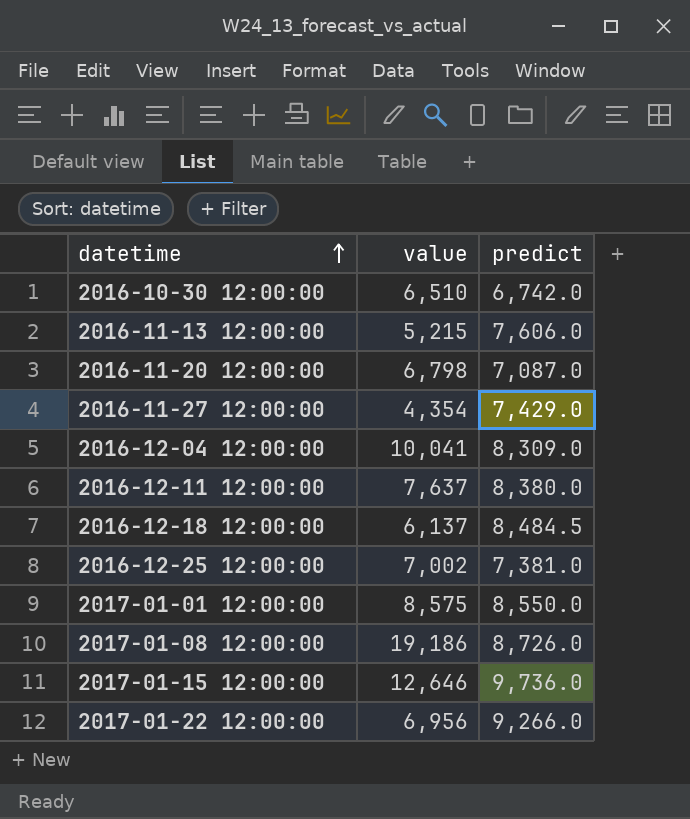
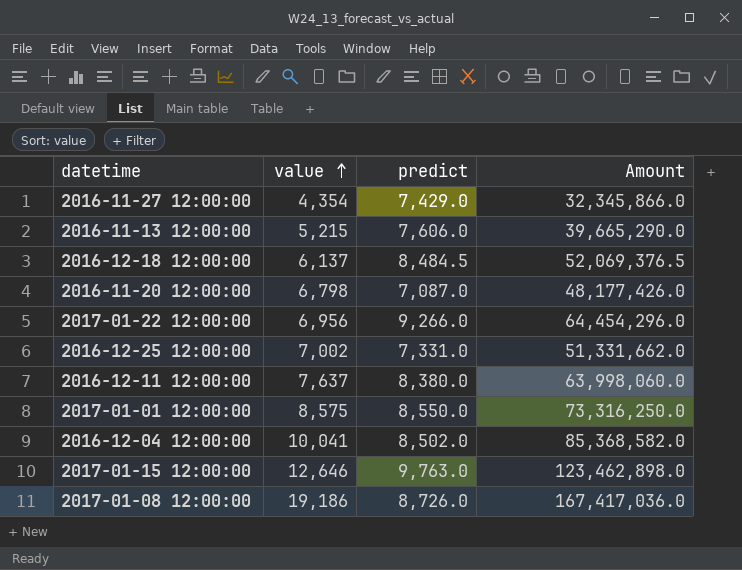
row order: datetime ascending -> value ascending
column Amount | formula: none -> [value] * [predict]
row 2016-10-30 12:00:00: 6,510 | 6,742.0 -> none
2016-12-25 12:00:00 | predict: 7,381.0 -> 7,331.0
2016-12-04 12:00:00 | predict: 8,309.0 -> 8,502.0
2017-01-15 12:00:00 | predict: 9,736.0 -> 9,763.0

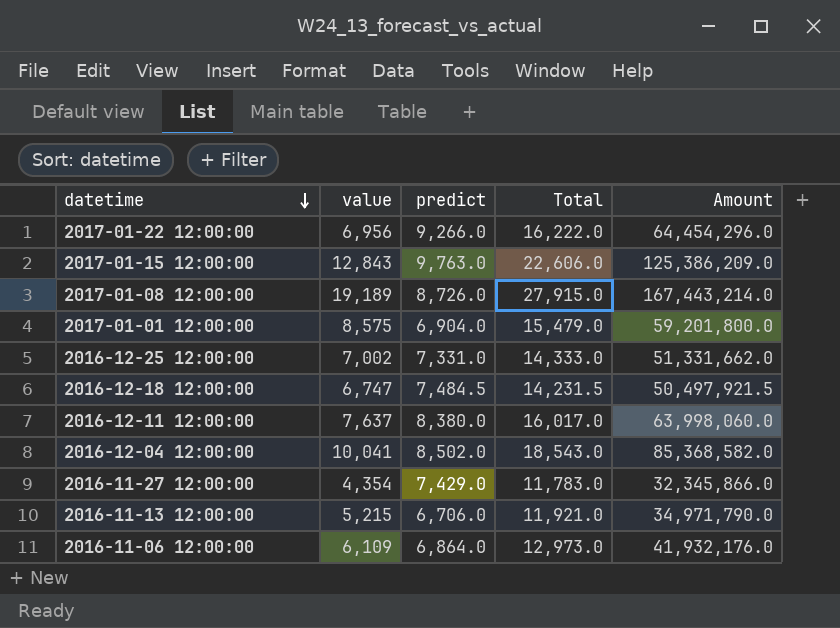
row order: value ascending -> datetime descending
column Total | formula: none -> [value] + [predict]
row 2016-11-20 12:00:00: 6,798 | 7,087.0 | 48,177,426.0 -> none
2017-01-15 12:00:00 | value: 12,646 -> 12,843
2017-01-15 12:00:00 | Amount: 123,462,898.0 -> 125,386,209.0
2017-01-08 12:00:00 | value: 19,186 -> 19,189
2017-01-08 12:00:00 | Amount: 167,417,036.0 -> 167,443,214.0
2017-01-01 12:00:00 | predict: 8,550.0 -> 6,904.0
2017-01-01 12:00:00 | Amount: 73,316,250.0 -> 59,201,800.0
2016-12-18 12:00:00 | value: 6,137 -> 6,747
2016-12-18 12:00:00 | predict: 8,484.5 -> 7,484.5
2016-12-18 12:00:00 | Amount: 52,069,376.5 -> 50,497,921.5
2016-11-13 12:00:00 | predict: 7,606.0 -> 6,706.0
2016-11-13 12:00:00 | Amount: 39,665,290.0 -> 34,971,790.0
row 2016-11-06 12:00:00: none -> 6,109 | 6,864.0 | 12,973.0 | 41,932,176.0

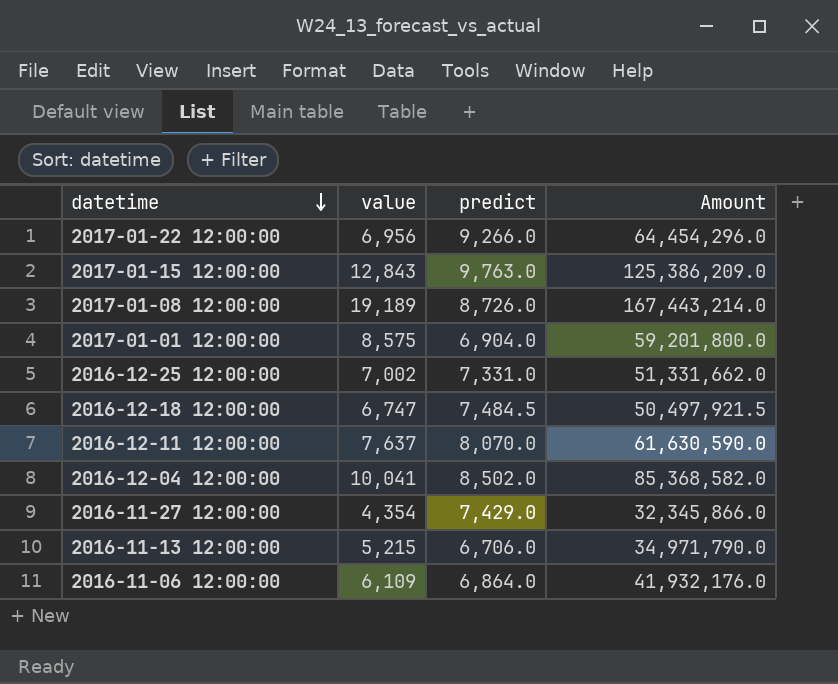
column Total | formula: [value] + [predict] -> none
2016-12-11 12:00:00 | predict: 8,380.0 -> 8,070.0
2016-12-11 12:00:00 | Amount: 63,998,060.0 -> 61,630,590.0

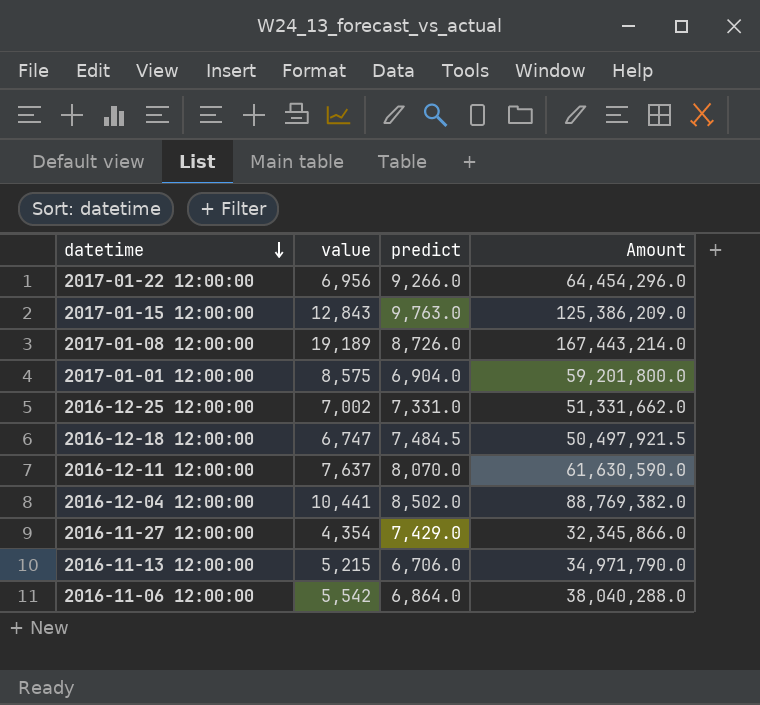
2016-12-04 12:00:00 | value: 10,041 -> 10,441
2016-12-04 12:00:00 | Amount: 85,368,582.0 -> 88,769,382.0
2016-11-06 12:00:00 | value: 6,109 -> 5,542
2016-11-06 12:00:00 | Amount: 41,932,176.0 -> 38,040,288.0

